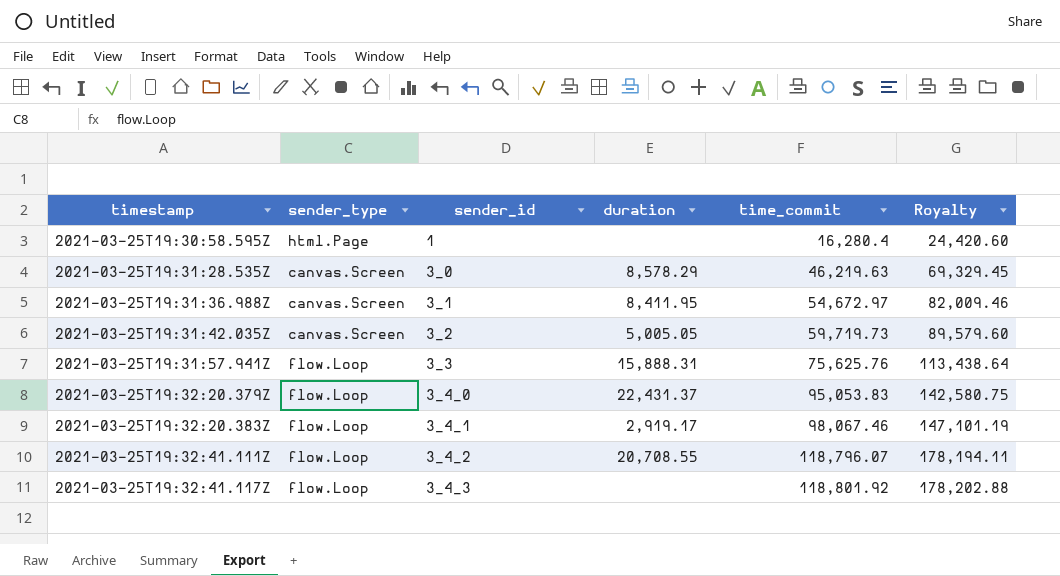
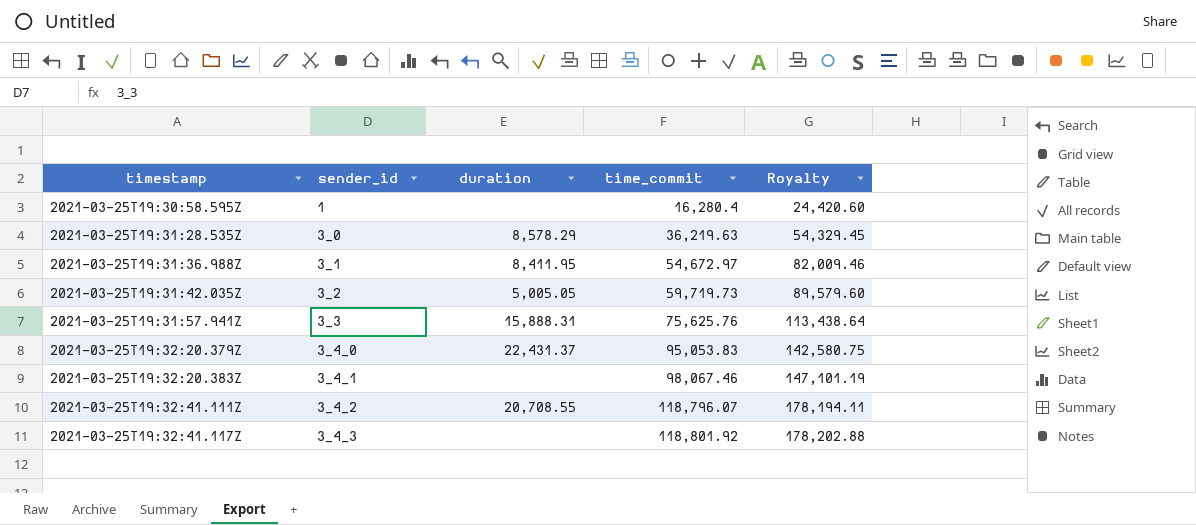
column sender_type | position: 2 -> none
2021-03-25T19:31:28.535Z | time_commit: 46,219.63 -> 36,219.63
2021-03-25T19:31:28.535Z | Royalty: 69,329.45 -> 54,329.45
2021-03-25T19:32:20.383Z | duration: 2,919.17 -> none

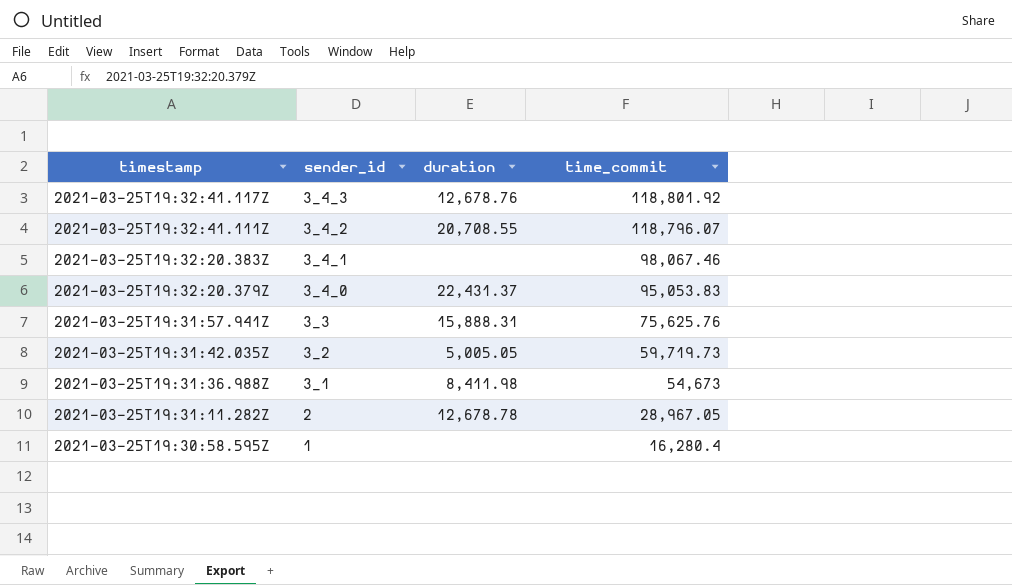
row order: timestamp ascending -> timestamp descending
column Royalty | formula: [time_commit] * 1.5 -> none
row 2021-03-25T19:31:28.535Z: 3_0 | 8,578.29 | 36,219.63 | 54,329.45 -> none
2021-03-25T19:32:41.117Z | duration: none -> 12,678.76
2021-03-25T19:31:36.988Z | duration: 8,411.95 -> 8,411.98
2021-03-25T19:31:36.988Z | time_commit: 54,672.97 -> 54,673
row 2021-03-25T19:31:11.282Z: none -> 2 | 12,678.78 | 28,967.05

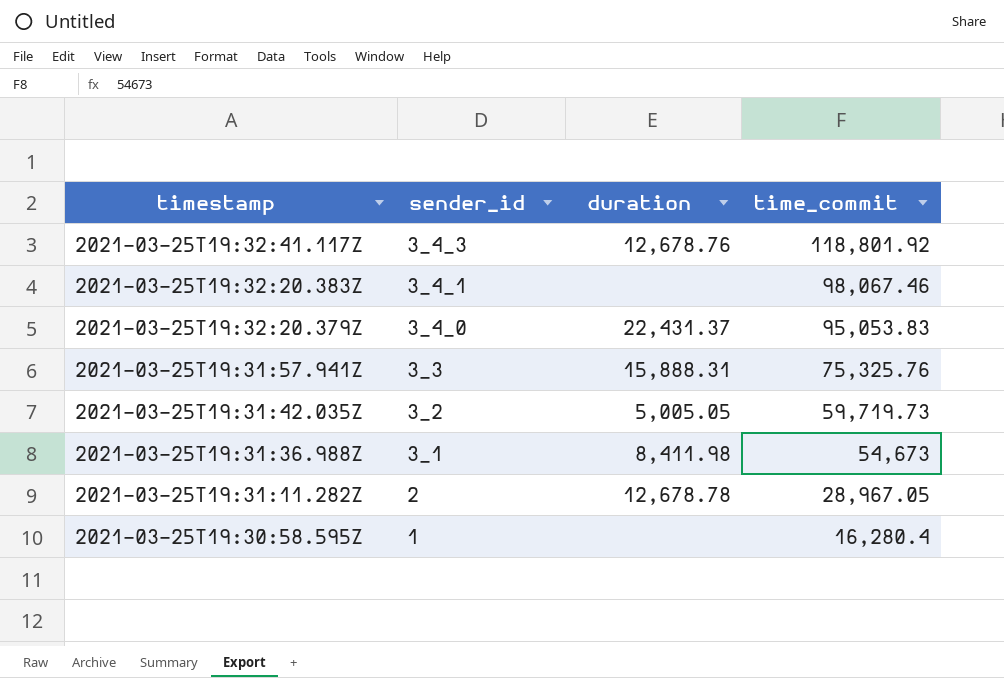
row 2021-03-25T19:32:41.111Z: 3_4_2 | 20,708.55 | 118,796.07 -> none
2021-03-25T19:31:57.941Z | time_commit: 75,625.76 -> 75,325.76

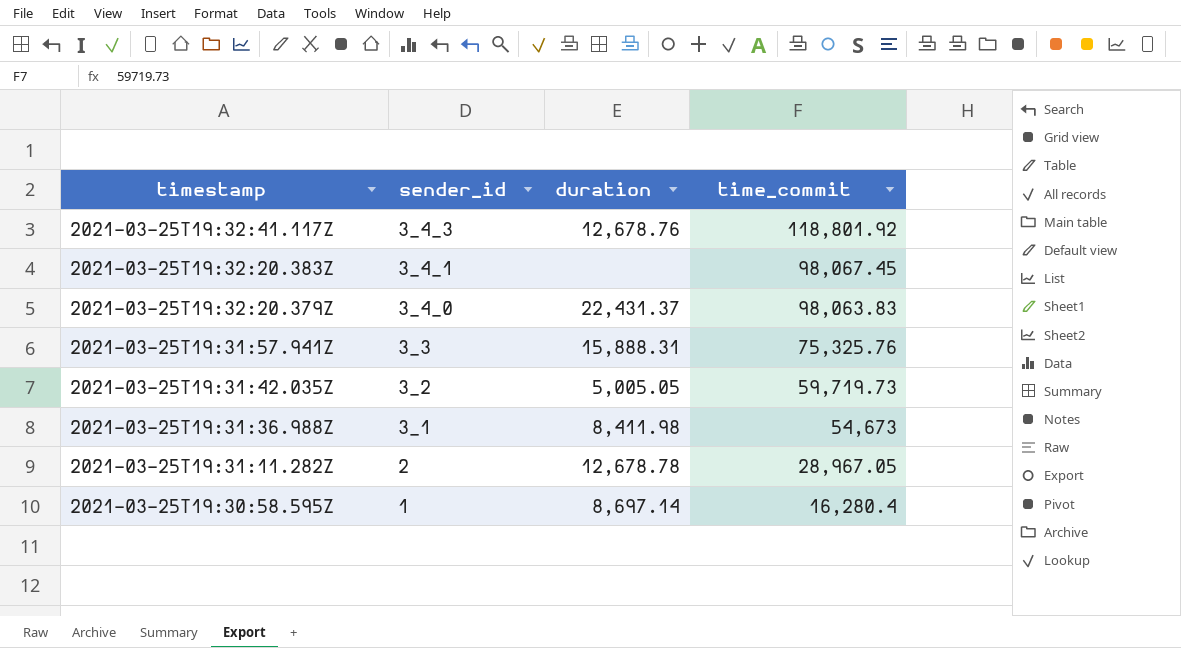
2021-03-25T19:32:20.383Z | time_commit: 98,067.46 -> 98,067.45
2021-03-25T19:32:20.379Z | time_commit: 95,053.83 -> 98,063.83
2021-03-25T19:30:58.595Z | duration: none -> 8,697.14

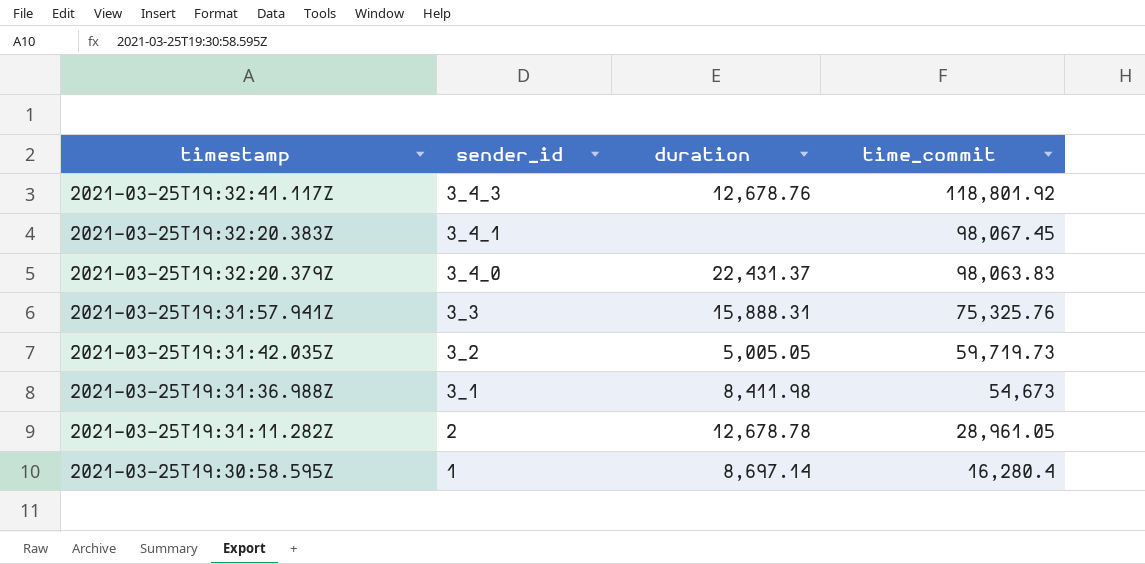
2021-03-25T19:31:11.282Z | time_commit: 28,967.05 -> 28,961.05

